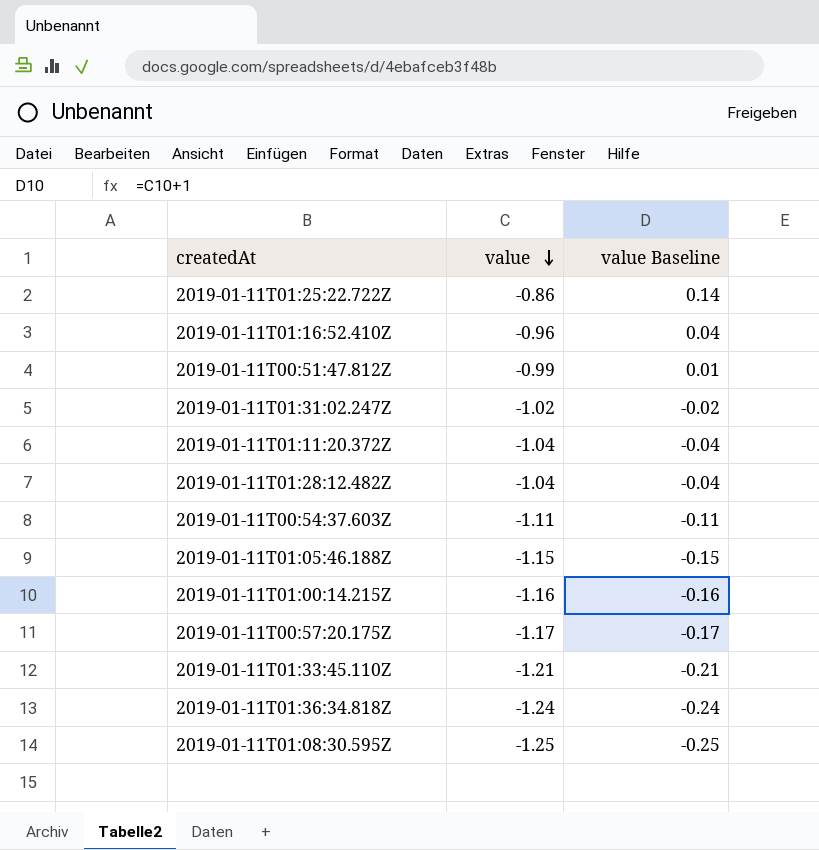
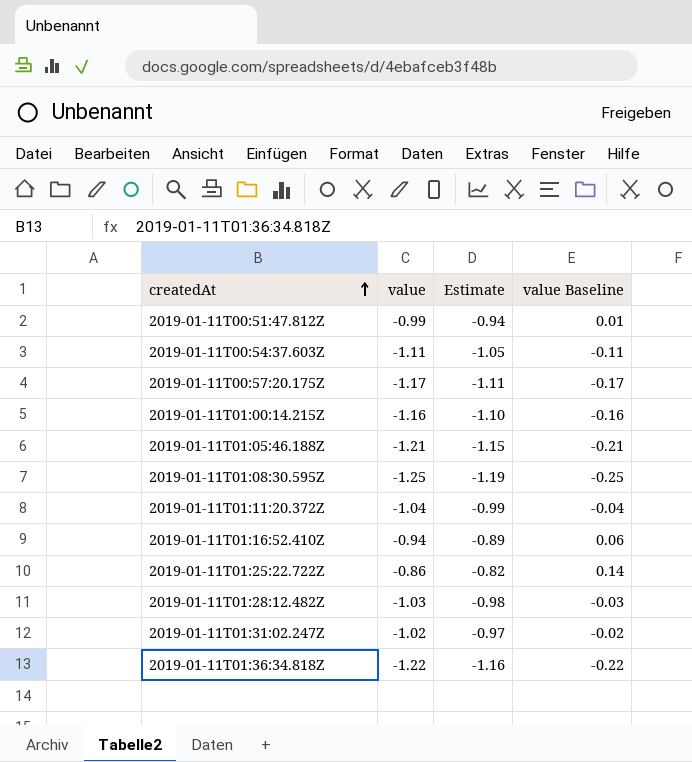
row order: value descending -> createdAt ascending
column Estimate | formula: none -> [value] * 0.95
row 2019-01-11T01:33:45.110Z: -1.21 | -0.21 -> none
2019-01-11T01:05:46.188Z | value: -1.15 -> -1.21
2019-01-11T01:05:46.188Z | value Baseline: -0.15 -> -0.21
2019-01-11T01:16:52.410Z | value: -0.96 -> -0.94
2019-01-11T01:16:52.410Z | value Baseline: 0.04 -> 0.06
2019-01-11T01:28:12.482Z | value: -1.04 -> -1.03
2019-01-11T01:28:12.482Z | value Baseline: -0.04 -> -0.03
2019-01-11T01:36:34.818Z | value: -1.24 -> -1.22
2019-01-11T01:36:34.818Z | value Baseline: -0.24 -> -0.22

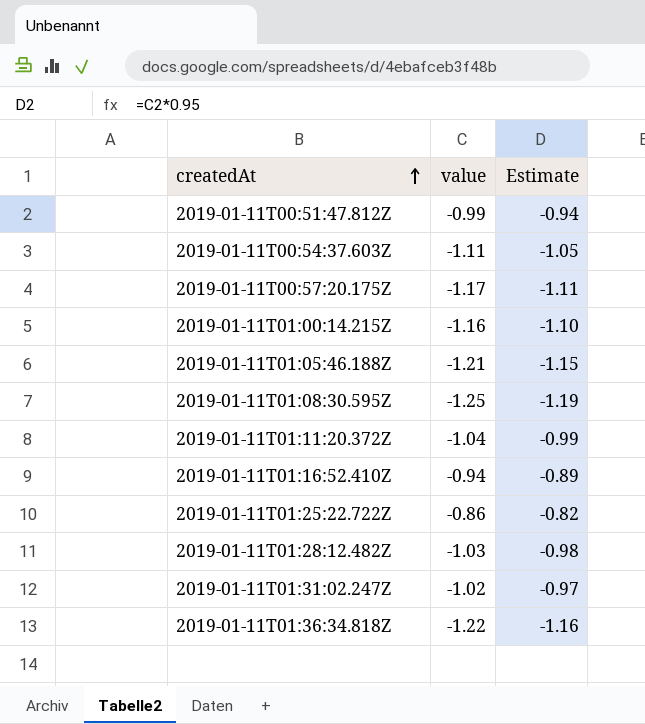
column value Baseline | formula: [value] + 1 -> none

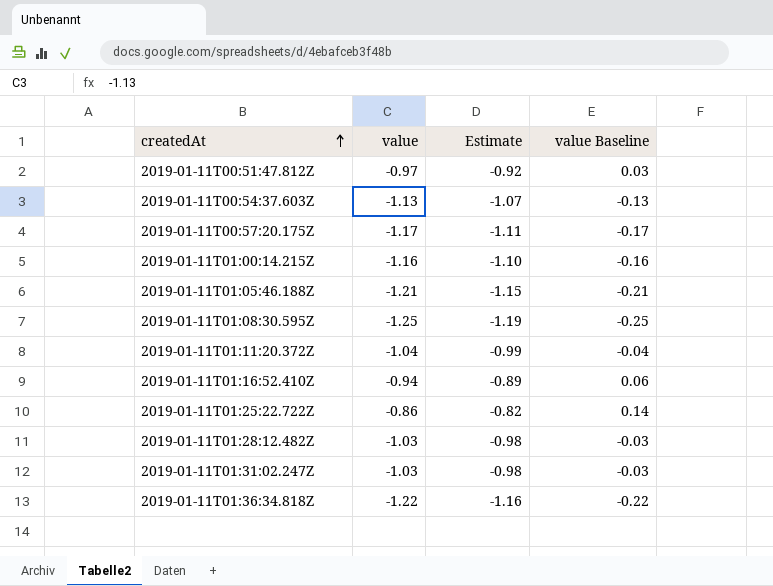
column value Baseline | formula: none -> [value] + 1
2019-01-11T00:51:47.812Z | value: -0.99 -> -0.97
2019-01-11T00:51:47.812Z | Estimate: -0.94 -> -0.92
2019-01-11T00:54:37.603Z | value: -1.11 -> -1.13
2019-01-11T00:54:37.603Z | Estimate: -1.05 -> -1.07
2019-01-11T01:31:02.247Z | value: -1.02 -> -1.03
2019-01-11T01:31:02.247Z | Estimate: -0.97 -> -0.98

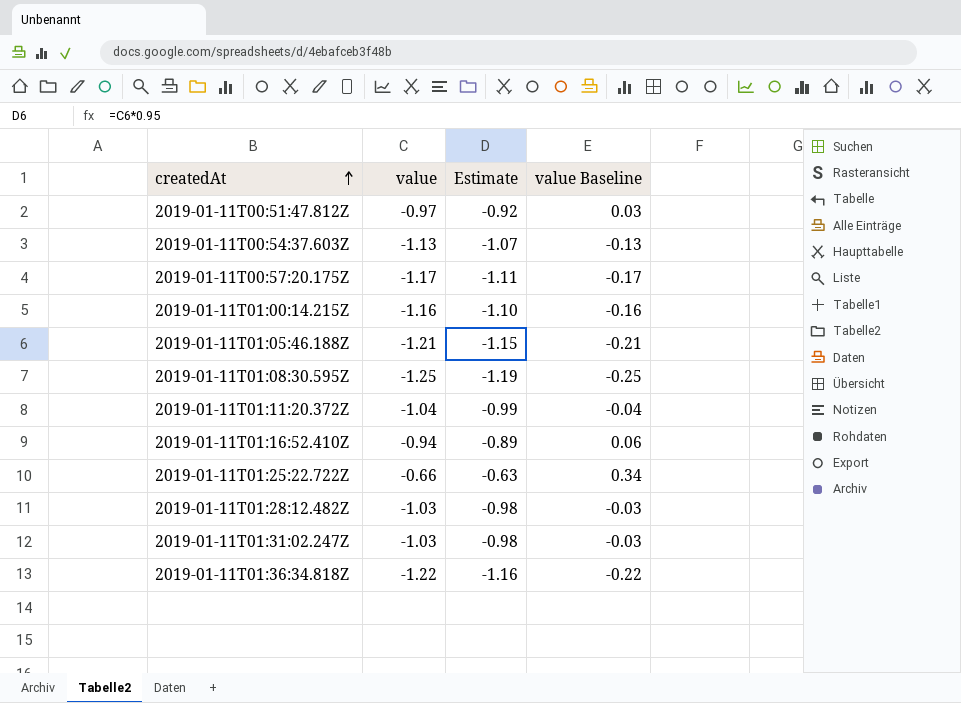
2019-01-11T01:25:22.722Z | value: -0.86 -> -0.66
2019-01-11T01:25:22.722Z | Estimate: -0.82 -> -0.63
2019-01-11T01:25:22.722Z | value Baseline: 0.14 -> 0.34

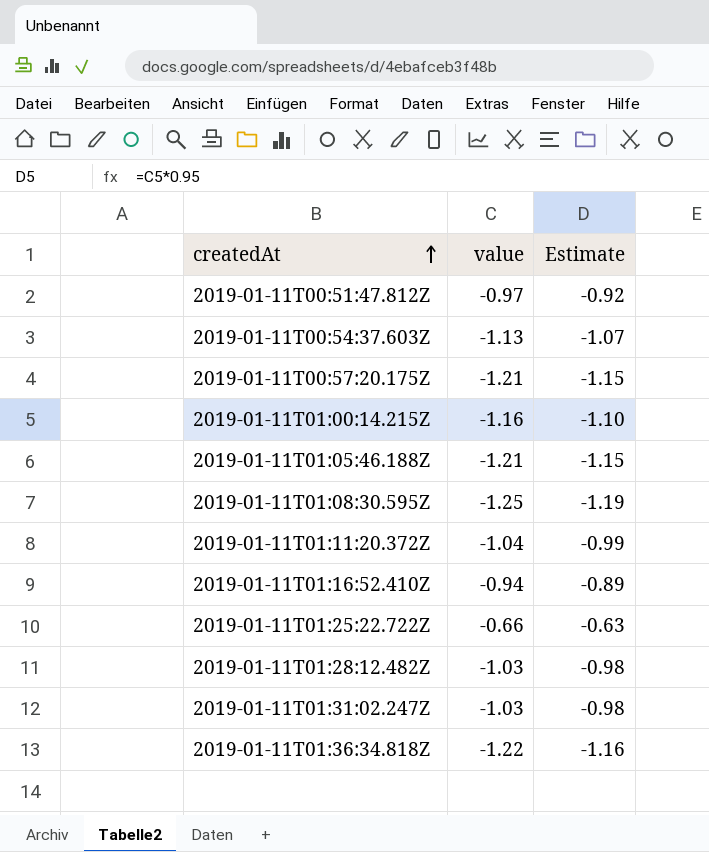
column value Baseline | formula: [value] + 1 -> none
2019-01-11T00:57:20.175Z | value: -1.17 -> -1.21
2019-01-11T00:57:20.175Z | Estimate: -1.11 -> -1.15

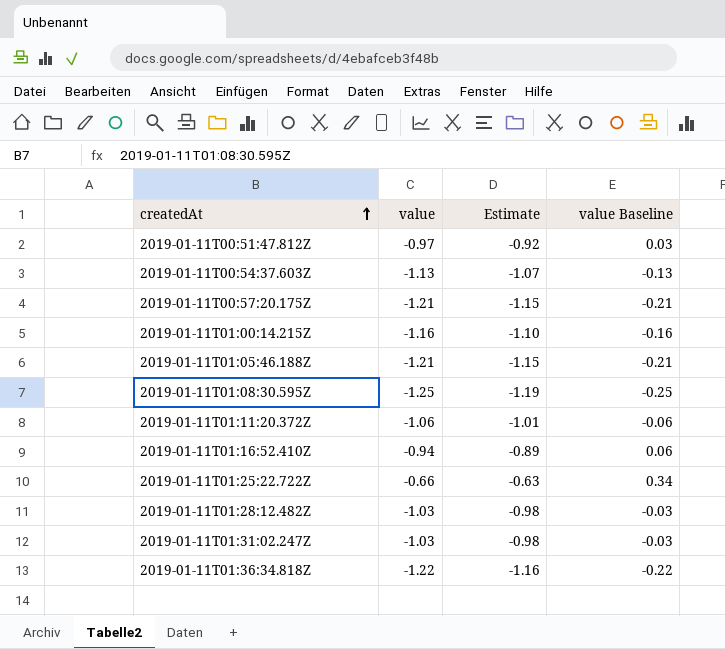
column value Baseline | formula: none -> [value] + 1
2019-01-11T01:11:20.372Z | value: -1.04 -> -1.06
2019-01-11T01:11:20.372Z | Estimate: -0.99 -> -1.01

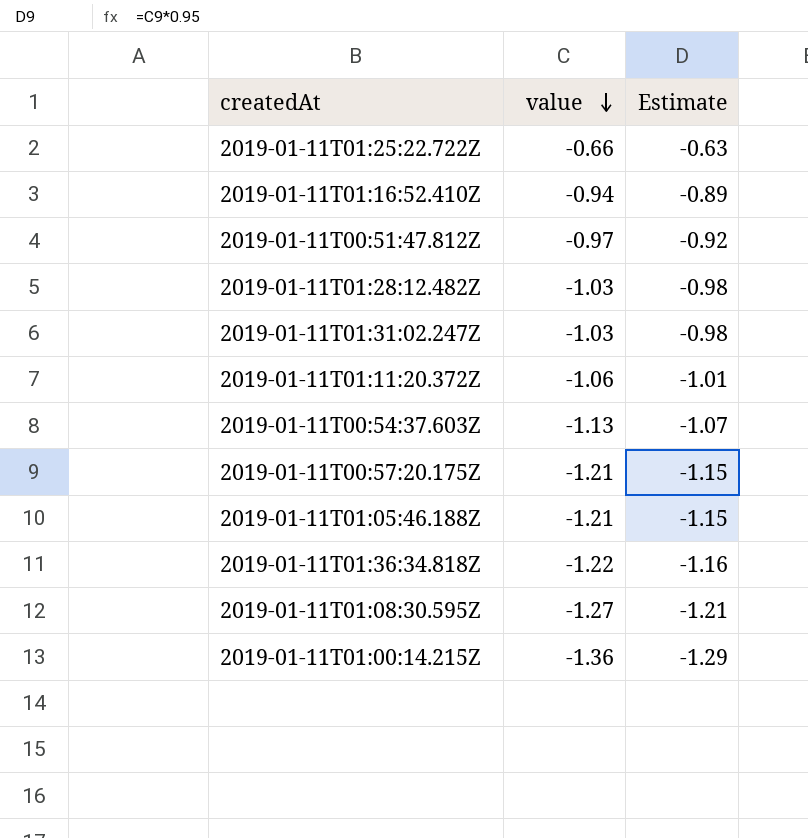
row order: createdAt ascending -> value descending
column value Baseline | formula: [value] + 1 -> none
2019-01-11T01:08:30.595Z | value: -1.25 -> -1.27
2019-01-11T01:08:30.595Z | Estimate: -1.19 -> -1.21
2019-01-11T01:00:14.215Z | value: -1.16 -> -1.36
2019-01-11T01:00:14.215Z | Estimate: -1.10 -> -1.29

